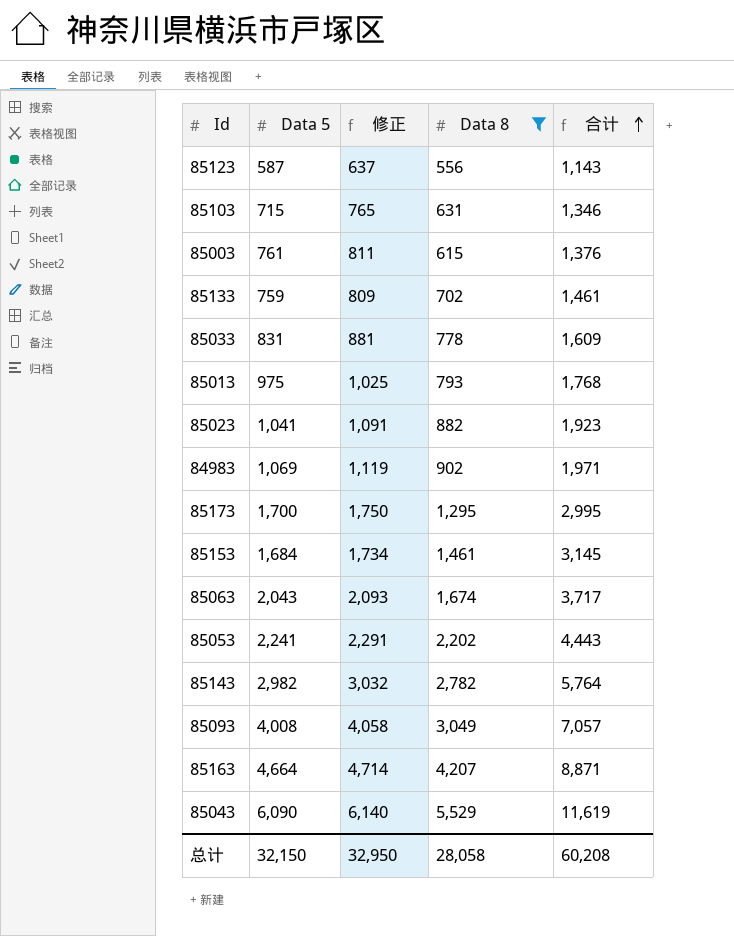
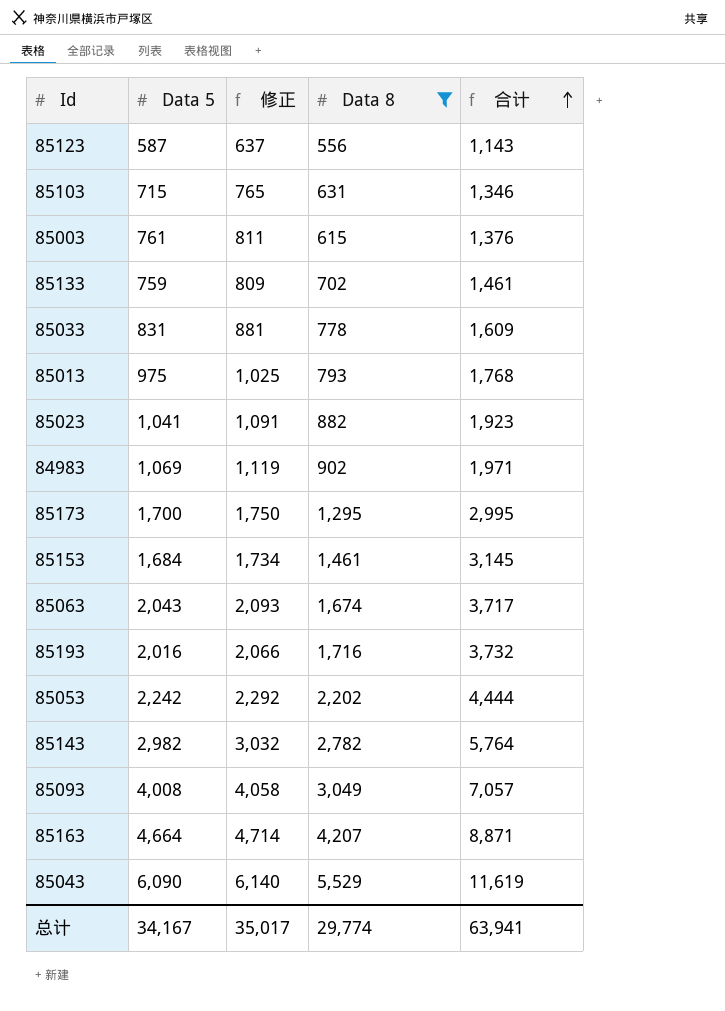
row 85193: none -> 2,016 | 2,066 | 1,716 | 3,732
85053 | Data 5: 2,241 -> 2,242
85053 | 修正: 2,291 -> 2,292
85053 | 合计: 4,443 -> 4,444
总计 | Data 5: 32,150 -> 34,167
总计 | 修正: 32,950 -> 35,017
总计 | Data 8: 28,058 -> 29,774
总计 | 合计: 60,208 -> 63,941

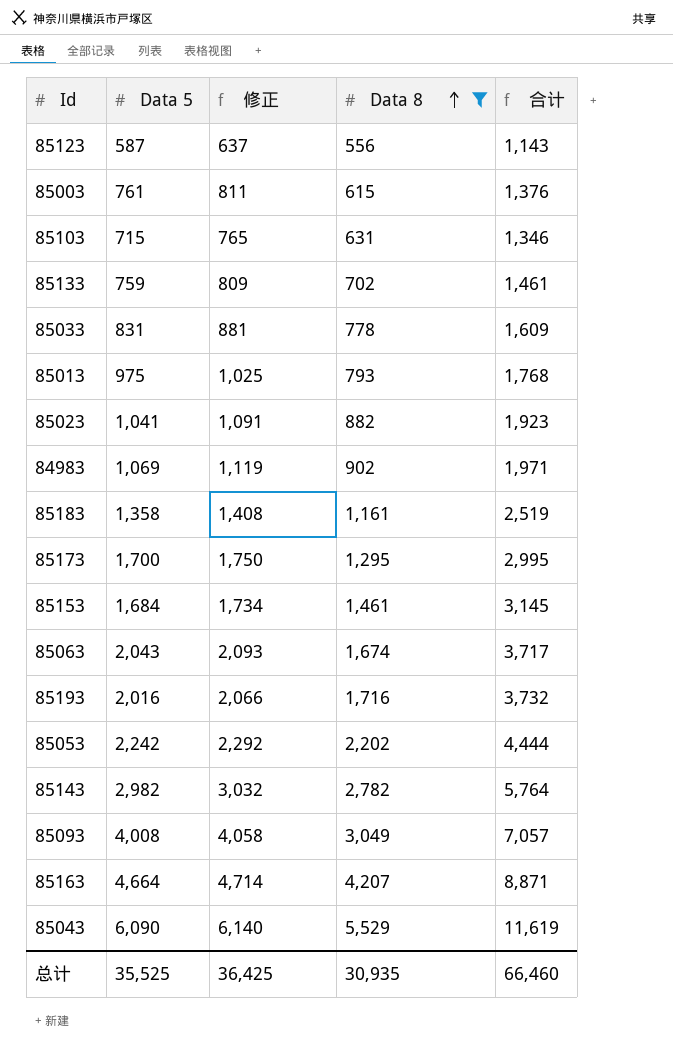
row order: 合计 ascending -> Data 8 ascending
row 85183: none -> 1,358 | 1,408 | 1,161 | 2,519
总计 | Data 5: 34,167 -> 35,525
总计 | 修正: 35,017 -> 36,425
总计 | Data 8: 29,774 -> 30,935
总计 | 合计: 63,941 -> 66,460

